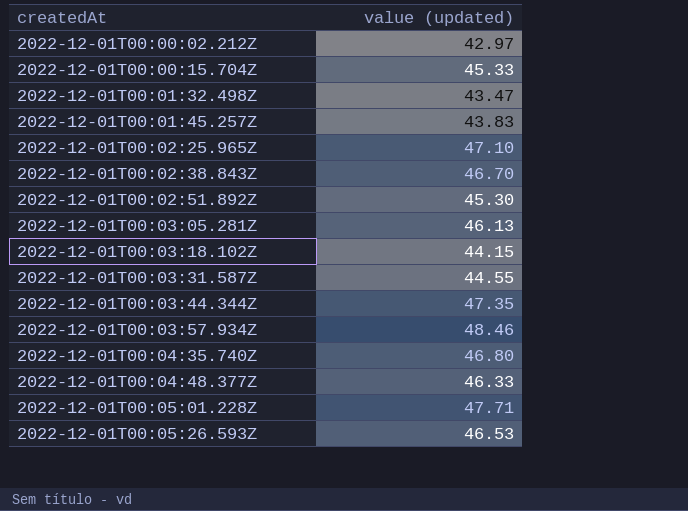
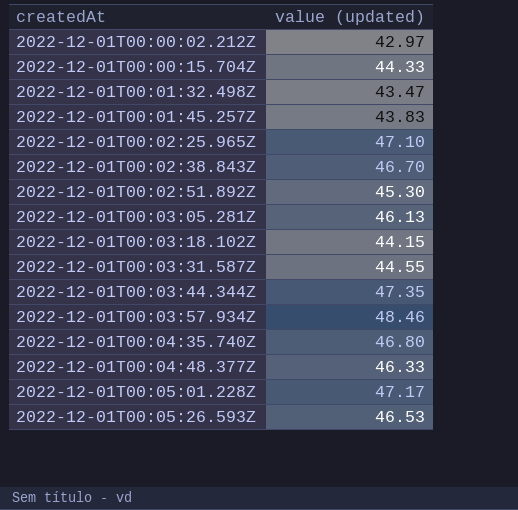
2022-12-01T00:00:15.704Z | value (updated): 45.33 -> 44.33
2022-12-01T00:05:01.228Z | value (updated): 47.71 -> 47.17

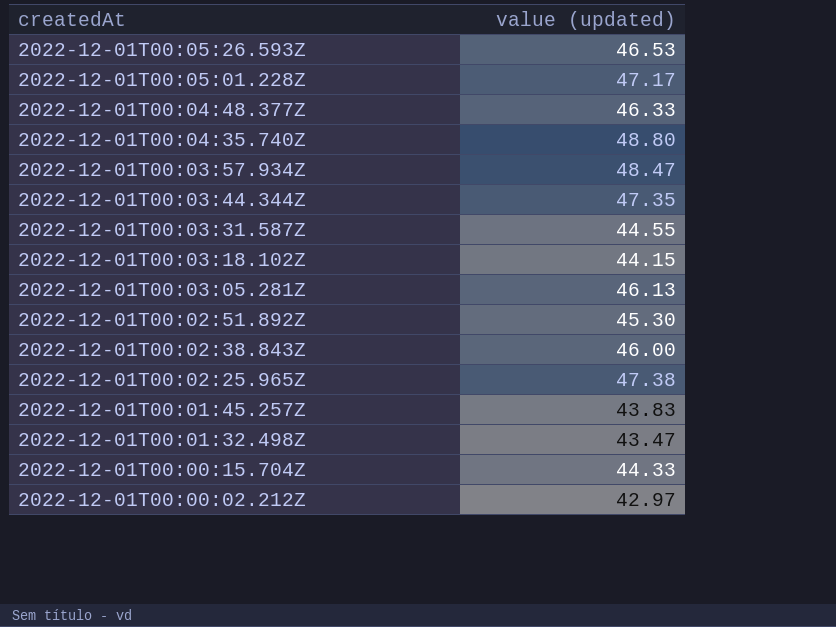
row order: createdAt ascending -> createdAt descending
2022-12-01T00:04:35.740Z | value (updated): 46.80 -> 48.80
2022-12-01T00:03:57.934Z | value (updated): 48.46 -> 48.47
2022-12-01T00:02:38.843Z | value (updated): 46.70 -> 46.00
2022-12-01T00:02:25.965Z | value (updated): 47.10 -> 47.38

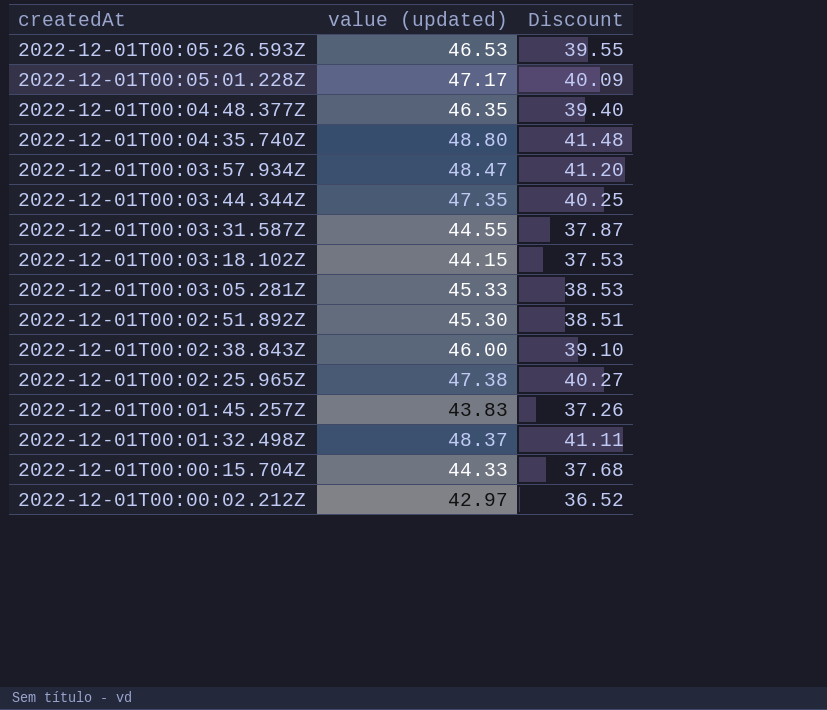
column Discount | formula: none -> [value (updated)] * 0.85
2022-12-01T00:04:48.377Z | value (updated): 46.33 -> 46.35
2022-12-01T00:03:05.281Z | value (updated): 46.13 -> 45.33
2022-12-01T00:01:32.498Z | value (updated): 43.47 -> 48.37

